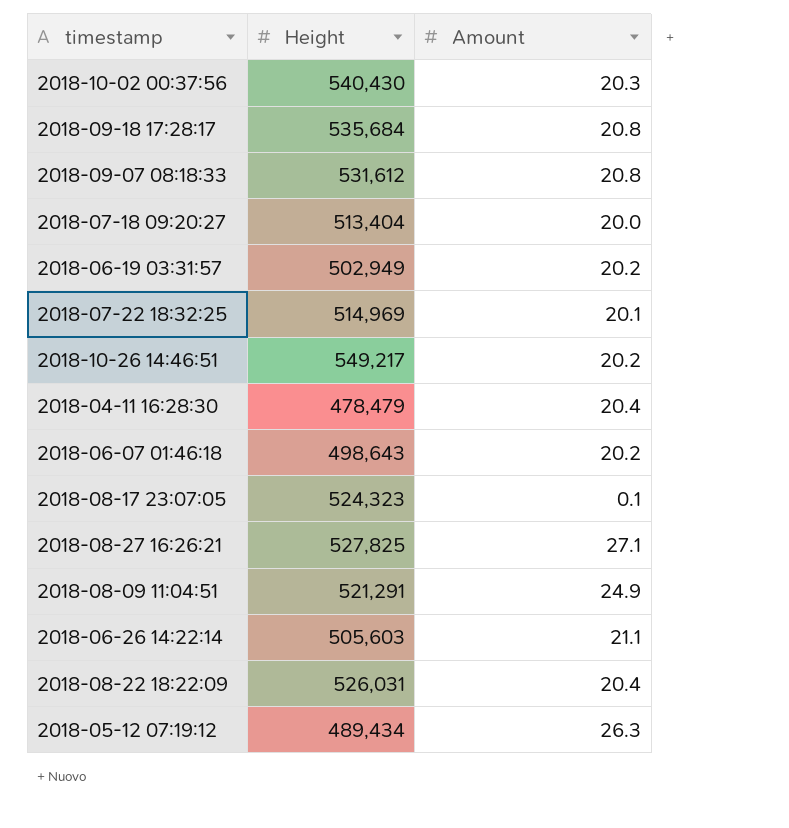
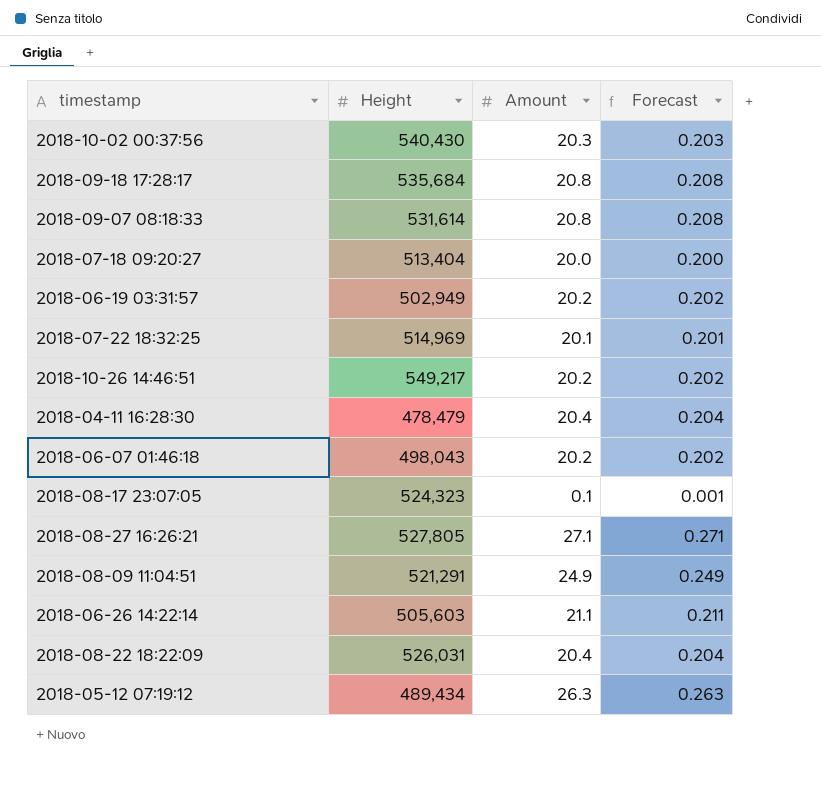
column Forecast | formula: none -> [Amount] * 0.01
2018-09-07 08:18:33 | Height: 531,612 -> 531,614
2018-06-07 01:46:18 | Height: 498,643 -> 498,043
2018-08-27 16:26:21 | Height: 527,825 -> 527,805

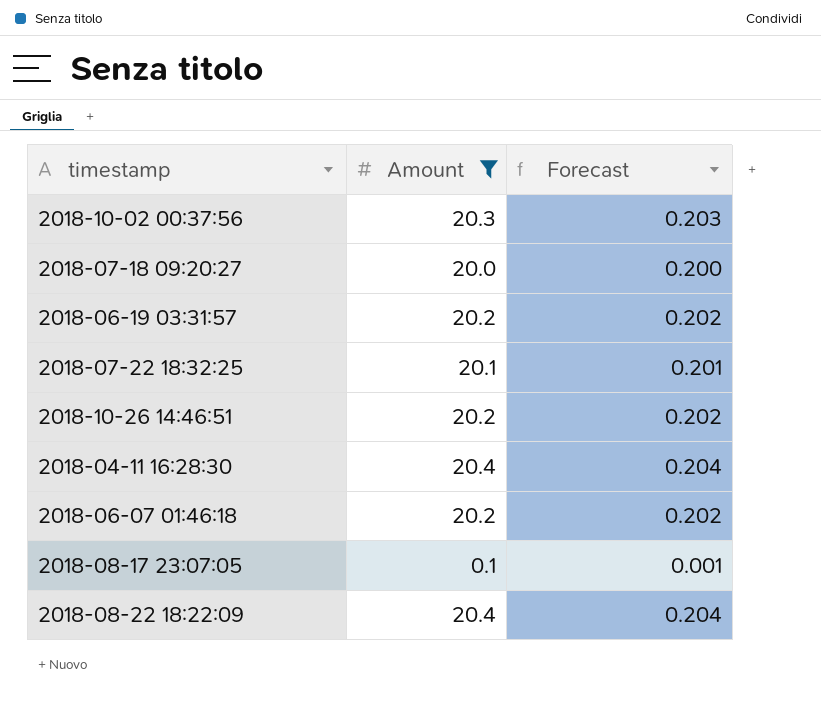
filter: none -> Amount <= 20.4
column Height | position: 2 -> none

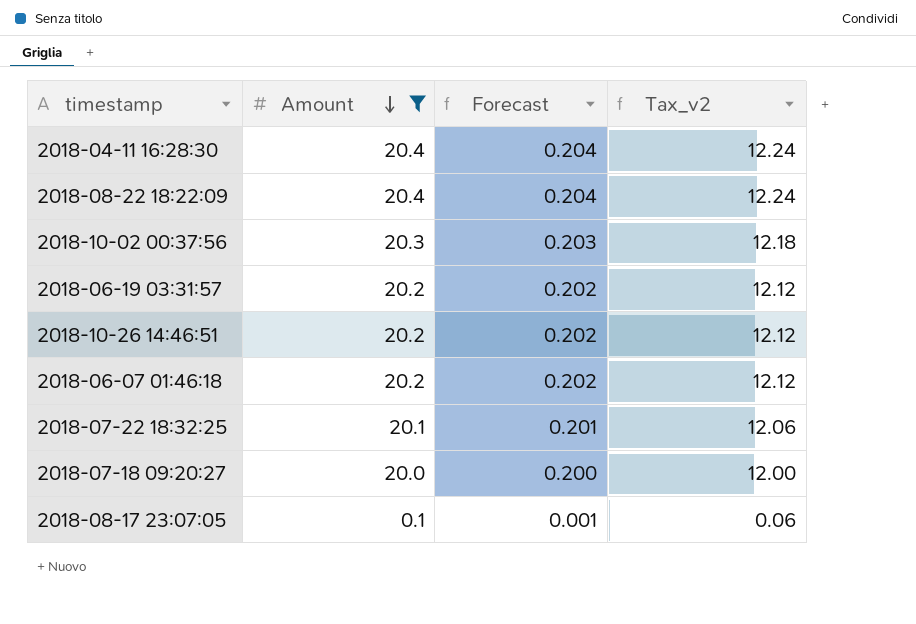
row order: none -> Amount descending
column Tax_v2 | formula: none -> [Amount] * 0.6

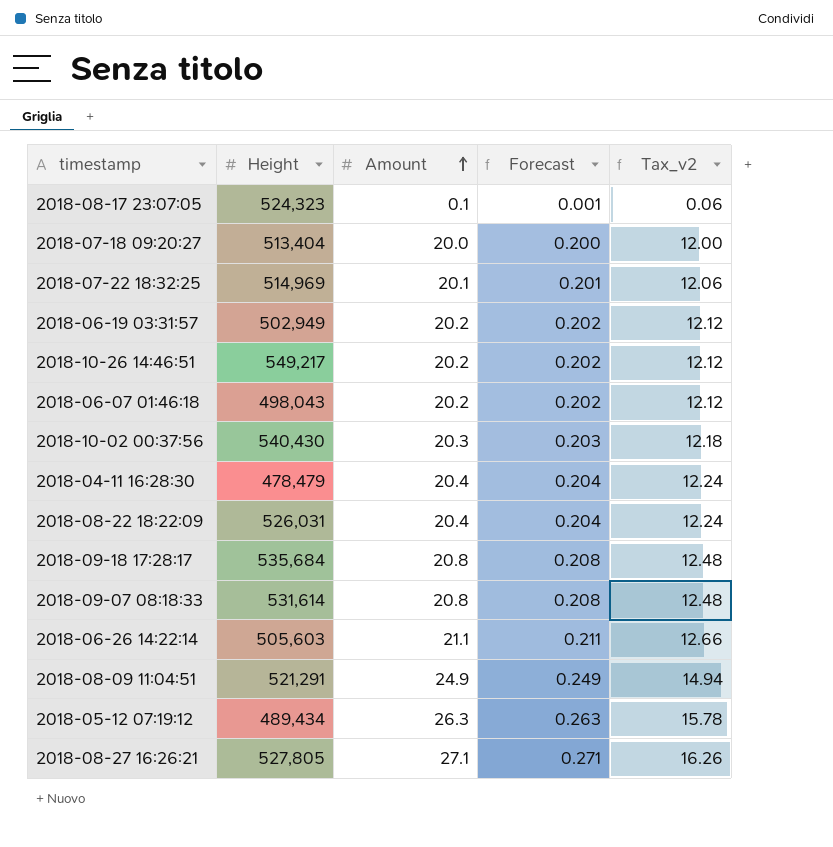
filter: Amount <= 20.4 -> none
row order: Amount descending -> Amount ascending
column Height | position: none -> 2

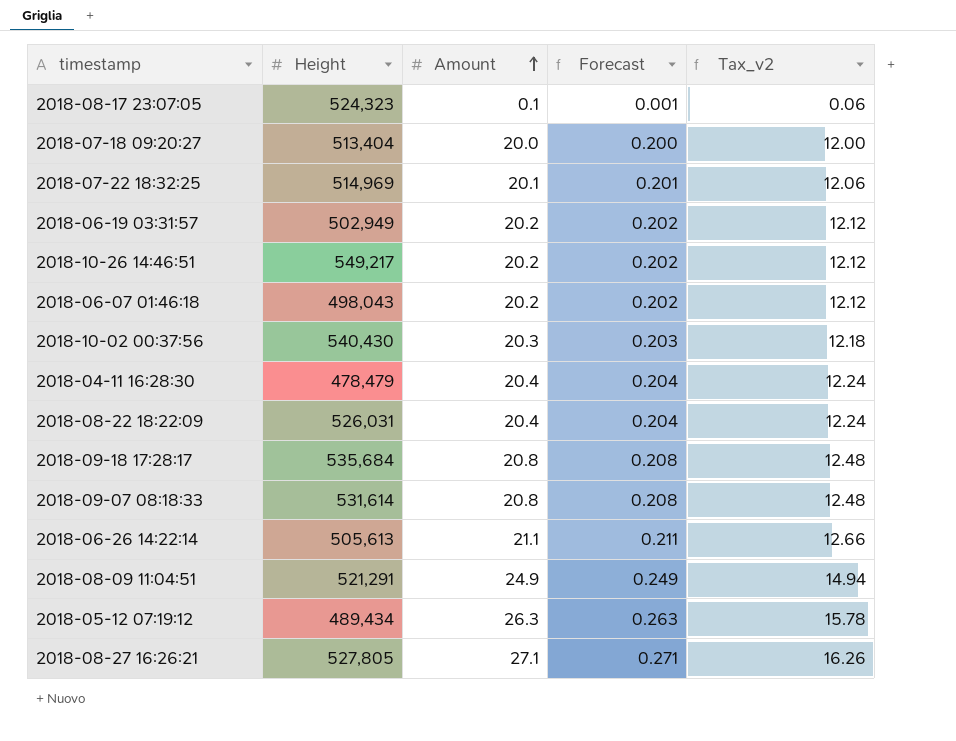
2018-06-26 14:22:14 | Height: 505,603 -> 505,613

